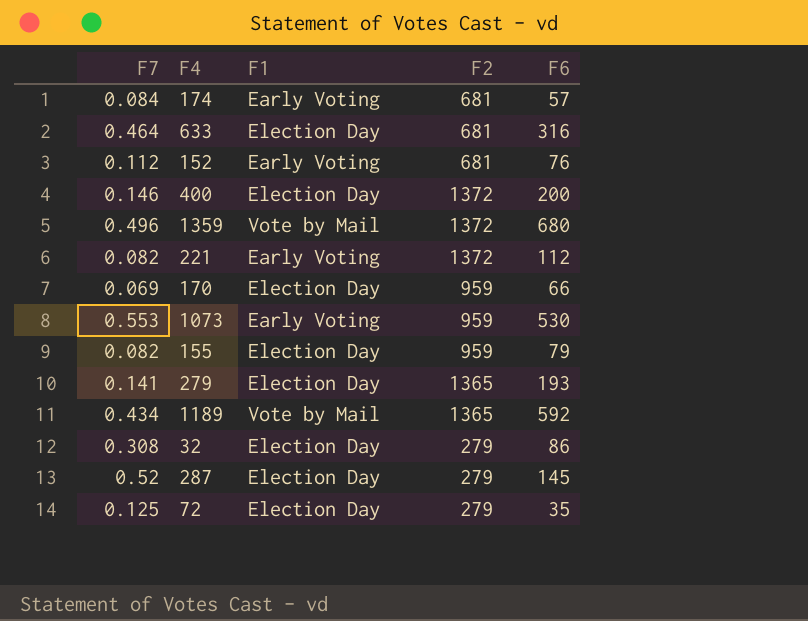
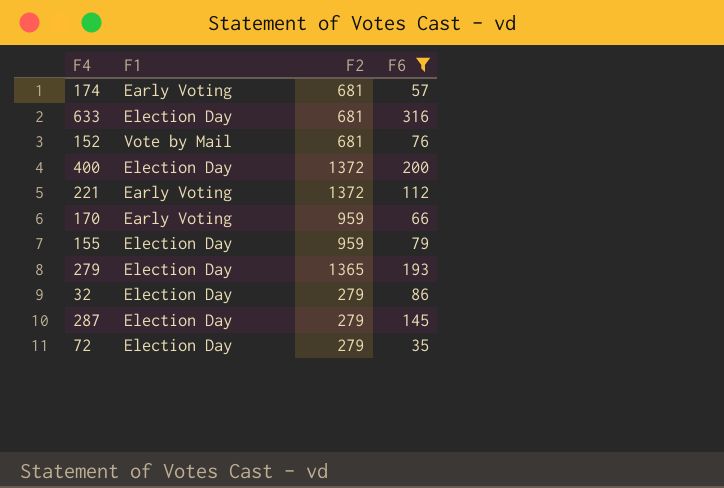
filter: none -> F6 <= 316
column F7 | formula: [F6] / [F2] -> none
152 | F1: Early Voting -> Vote by Mail
170 | F1: Election Day -> Early Voting

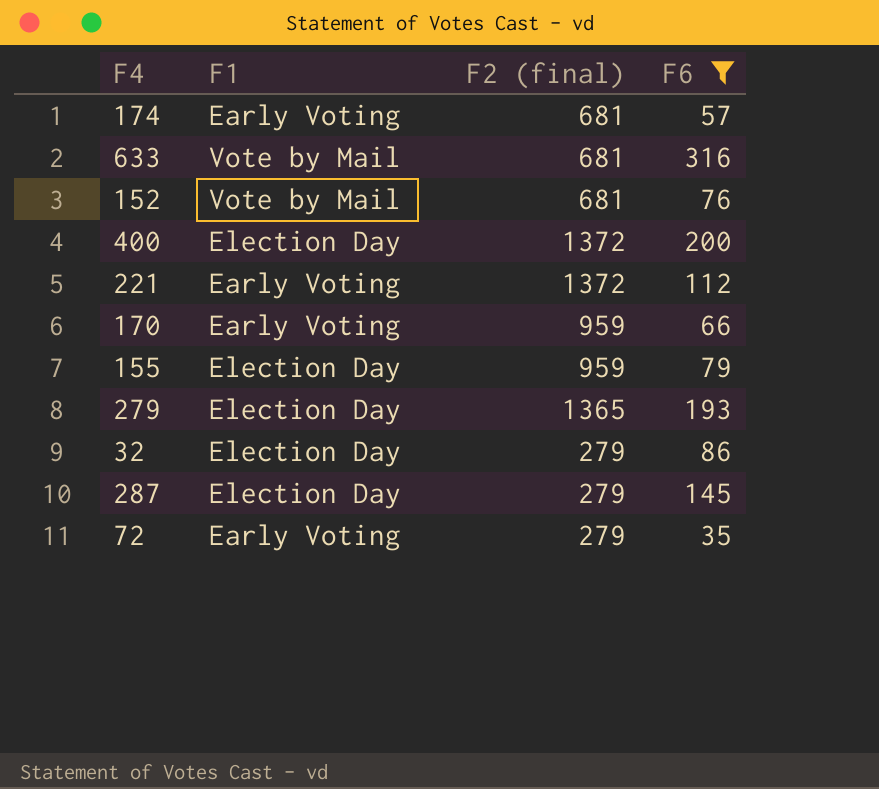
column name: F2 -> F2 (final)
633 | F1: Election Day -> Vote by Mail
72 | F1: Election Day -> Early Voting

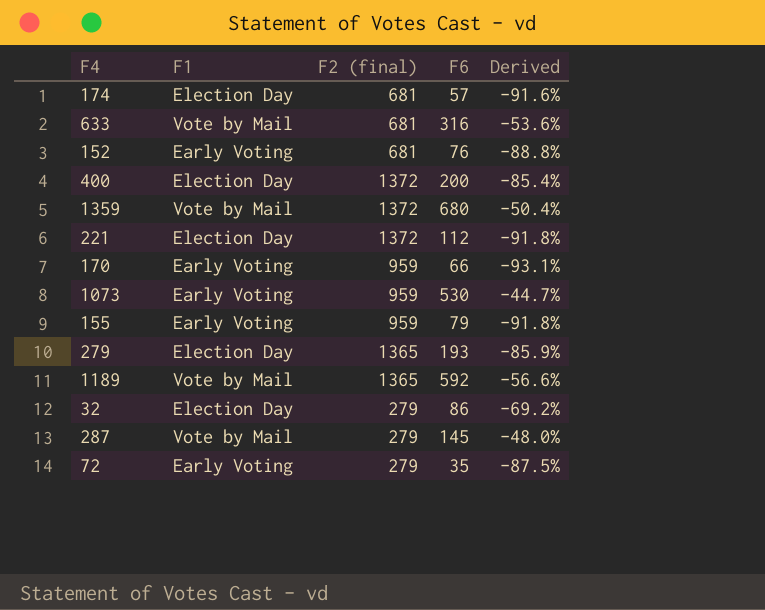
filter: F6 <= 316 -> none
column Derived | formula: none -> ([F6] - [F2 (final)]) / [F2 (final)]
174 | F1: Early Voting -> Election Day
152 | F1: Vote by Mail -> Early Voting
221 | F1: Early Voting -> Election Day
155 | F1: Election Day -> Early Voting
287 | F1: Election Day -> Vote by Mail

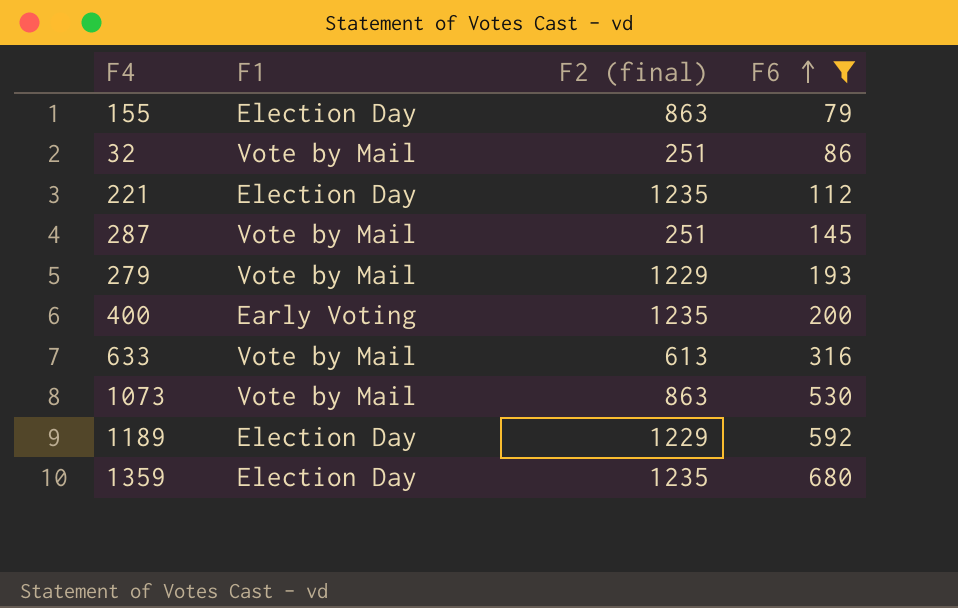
filter: none -> F6 >= 79
row order: none -> F6 ascending
column Derived | formula: ([F6] - [F2 (final)]) / [F2 (final)] -> none
155 | F1: Early Voting -> Election Day
155 | F2 (final): 959 -> 863
32 | F1: Election Day -> Vote by Mail
32 | F2 (final): 279 -> 251
221 | F2 (final): 1372 -> 1235
287 | F2 (final): 279 -> 251
279 | F1: Election Day -> Vote by Mail
279 | F2 (final): 1365 -> 1229
400 | F1: Election Day -> Early Voting
400 | F2 (final): 1372 -> 1235
633 | F2 (final): 681 -> 613
1073 | F1: Early Voting -> Vote by Mail
1073 | F2 (final): 959 -> 863
1189 | F1: Vote by Mail -> Election Day
1189 | F2 (final): 1365 -> 1229
1359 | F1: Vote by Mail -> Election Day
1359 | F2 (final): 1372 -> 1235

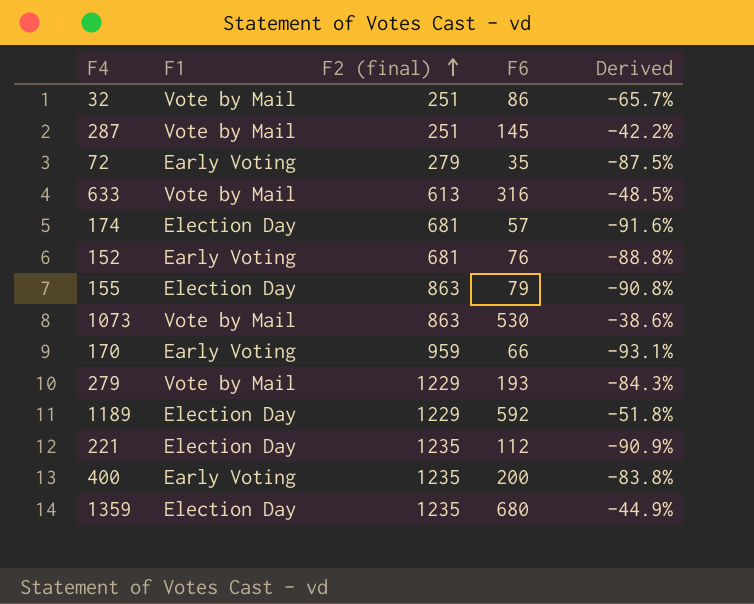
filter: F6 >= 79 -> none
row order: F6 ascending -> F2 (final) ascending
column Derived | formula: none -> ([F6] - [F2 (final)]) / [F2 (final)]

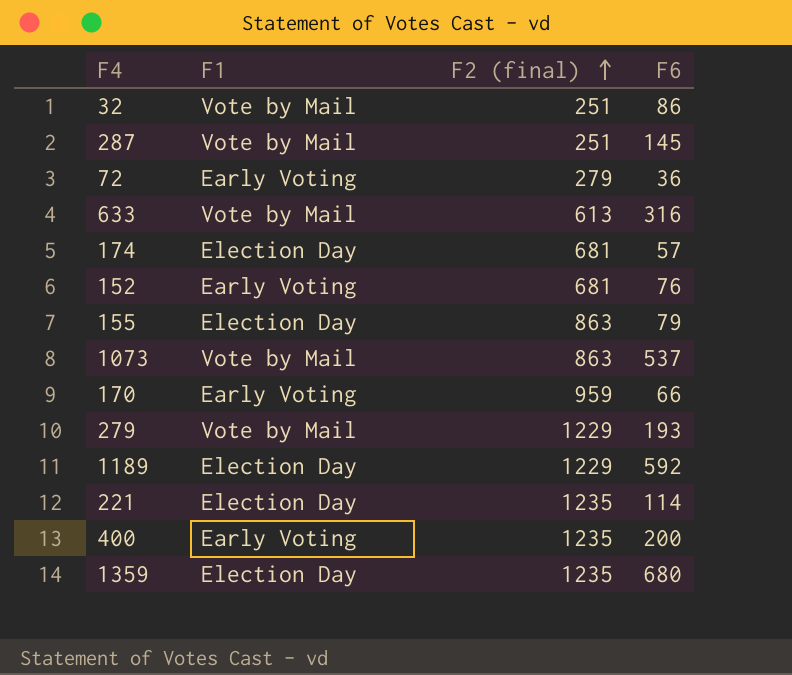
column Derived | formula: ([F6] - [F2 (final)]) / [F2 (final)] -> none
72 | F6: 35 -> 36
1073 | F6: 530 -> 537
221 | F6: 112 -> 114

